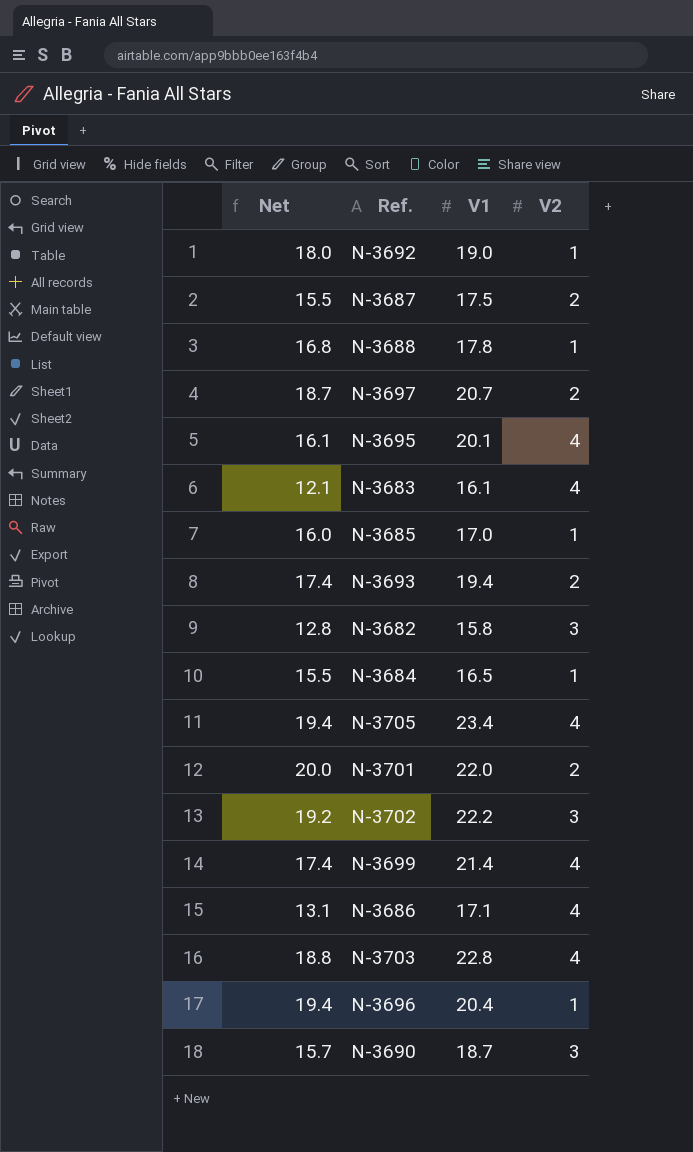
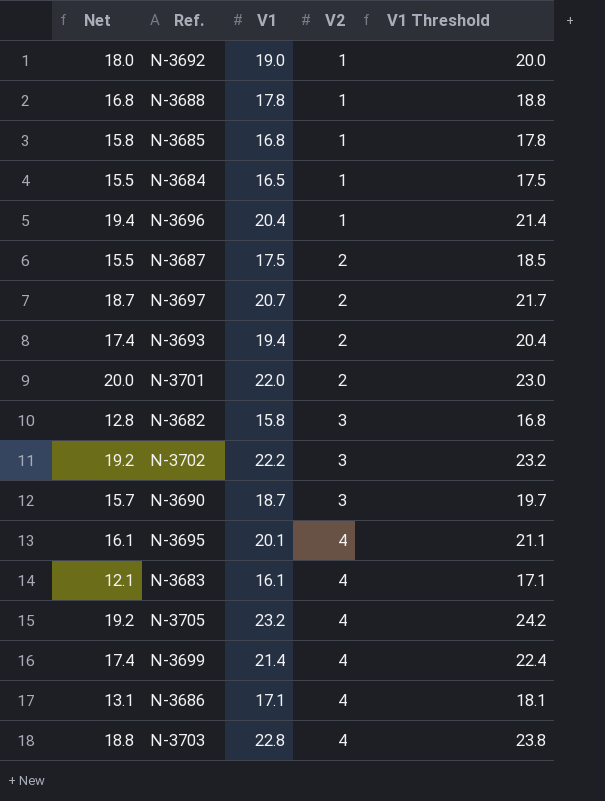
row order: none -> V2 ascending
column V1 Threshold | formula: none -> [V1] + 1
N-3685 | Net: 16.0 -> 15.8
N-3685 | V1: 17.0 -> 16.8
N-3705 | Net: 19.4 -> 19.2
N-3705 | V1: 23.4 -> 23.2

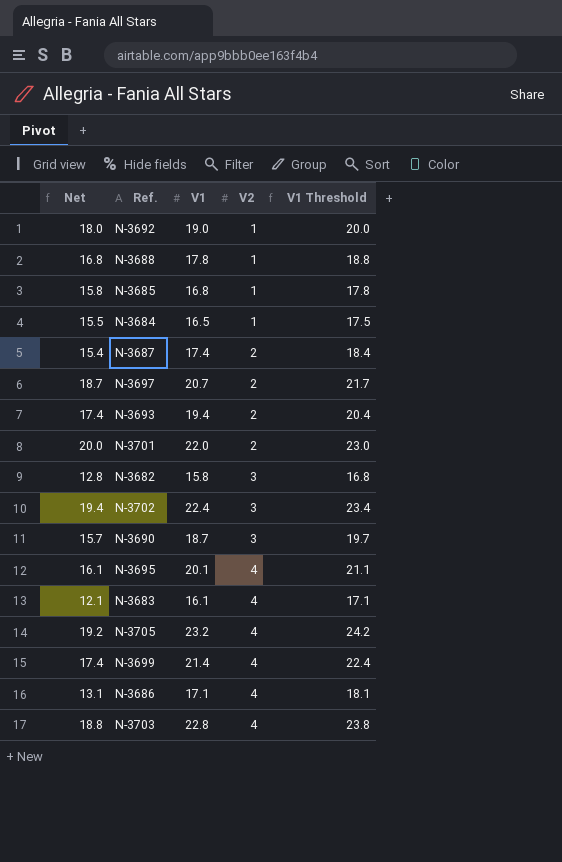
row N-3696: 19.4 | 20.4 | 1 | 21.4 -> none
N-3687 | Net: 15.5 -> 15.4
N-3687 | V1: 17.5 -> 17.4
N-3687 | V1 Threshold: 18.5 -> 18.4
N-3702 | Net: 19.2 -> 19.4
N-3702 | V1: 22.2 -> 22.4
N-3702 | V1 Threshold: 23.2 -> 23.4

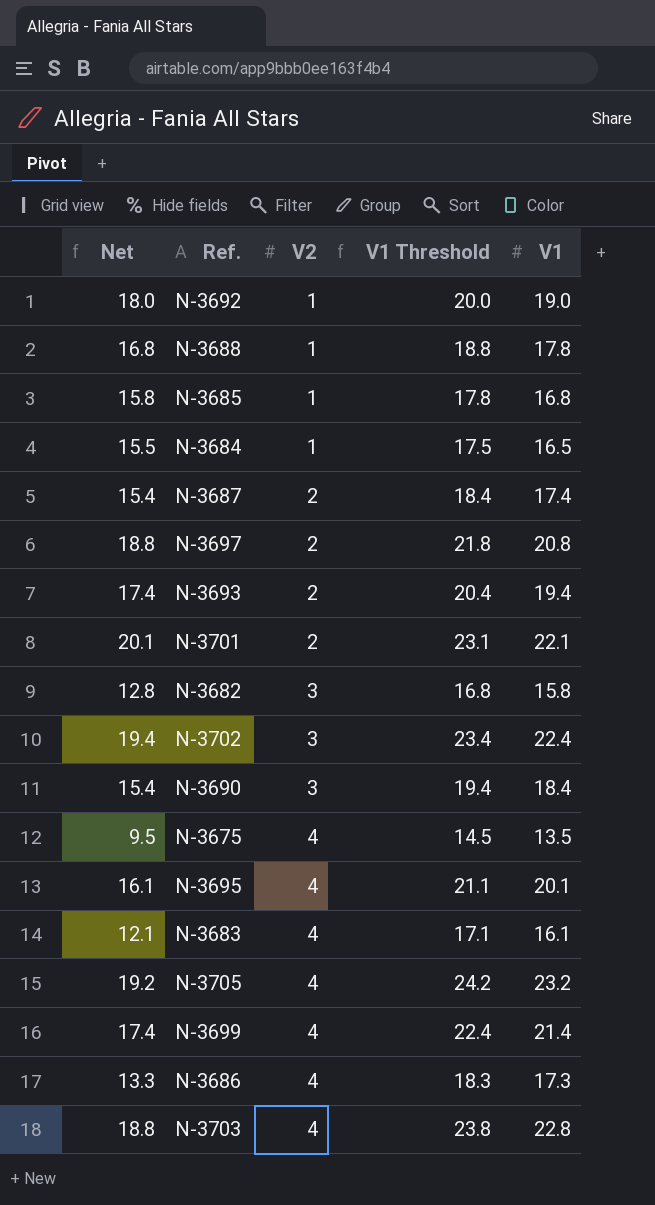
column V1 | position: 3 -> 5
N-3697 | Net: 18.7 -> 18.8
N-3697 | V1 Threshold: 21.7 -> 21.8
N-3697 | V1: 20.7 -> 20.8
N-3701 | Net: 20.0 -> 20.1
N-3701 | V1 Threshold: 23.0 -> 23.1
N-3701 | V1: 22.0 -> 22.1
N-3690 | Net: 15.7 -> 15.4
N-3690 | V1 Threshold: 19.7 -> 19.4
N-3690 | V1: 18.7 -> 18.4
row N-3675: none -> 9.5 | 4 | 14.5 | 13.5
N-3686 | Net: 13.1 -> 13.3
N-3686 | V1 Threshold: 18.1 -> 18.3
N-3686 | V1: 17.1 -> 17.3

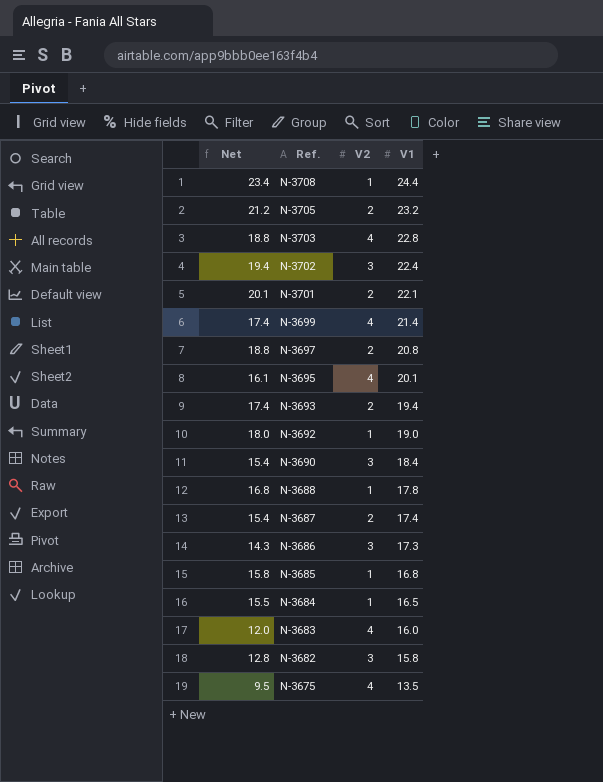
row order: V2 ascending -> Ref. descending
column V1 Threshold | formula: [V1] + 1 -> none
row N-3708: none -> 23.4 | 1 | 24.4
N-3705 | Net: 19.2 -> 21.2
N-3705 | V2: 4 -> 2
N-3686 | Net: 13.3 -> 14.3
N-3686 | V2: 4 -> 3
N-3683 | Net: 12.1 -> 12.0
N-3683 | V1: 16.1 -> 16.0

